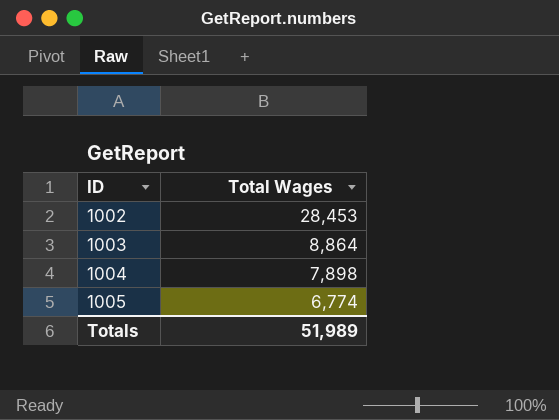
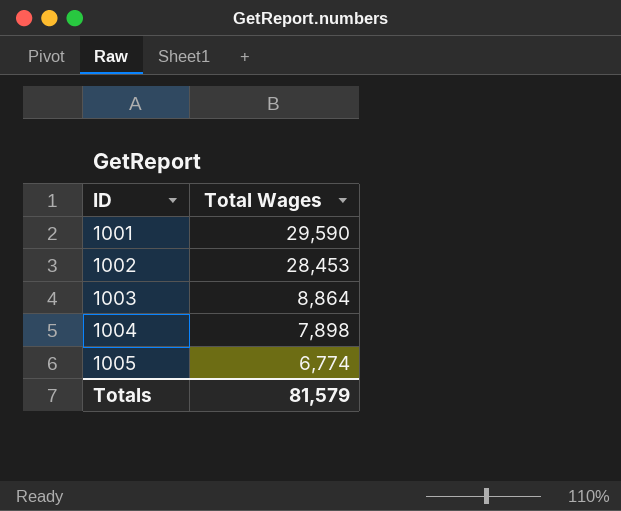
row 1001: none -> 29,590
Totals | Total Wages: 51,989 -> 81,579

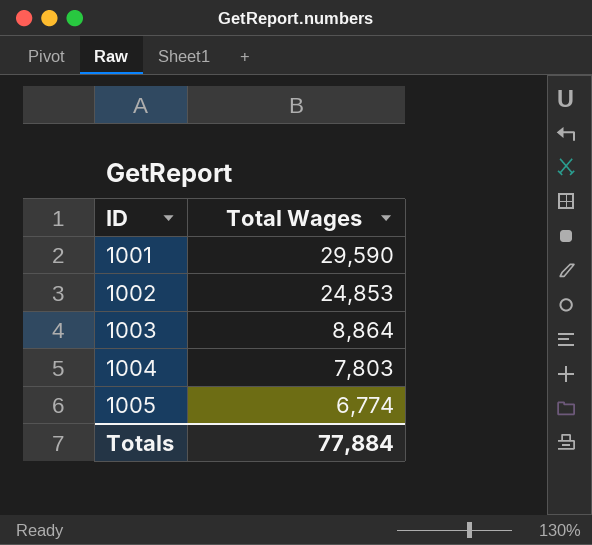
1002 | Total Wages: 28,453 -> 24,853
1004 | Total Wages: 7,898 -> 7,803
Totals | Total Wages: 81,579 -> 77,884

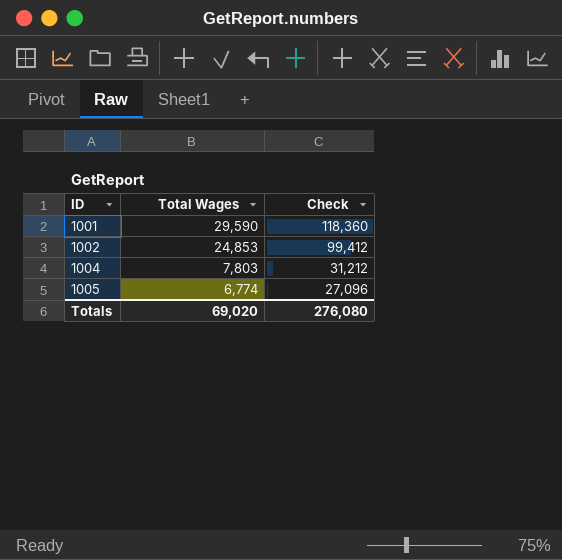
column Check | formula: none -> [Total Wages] * 4
row 1003: 8,864 -> none
Totals | Total Wages: 77,884 -> 69,020

